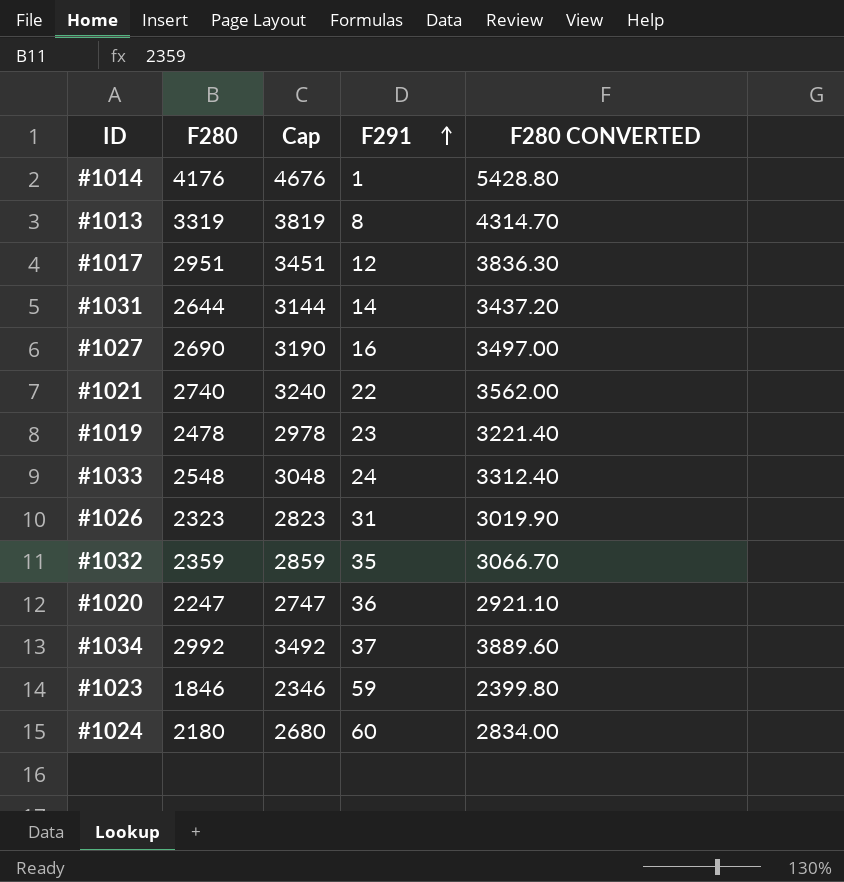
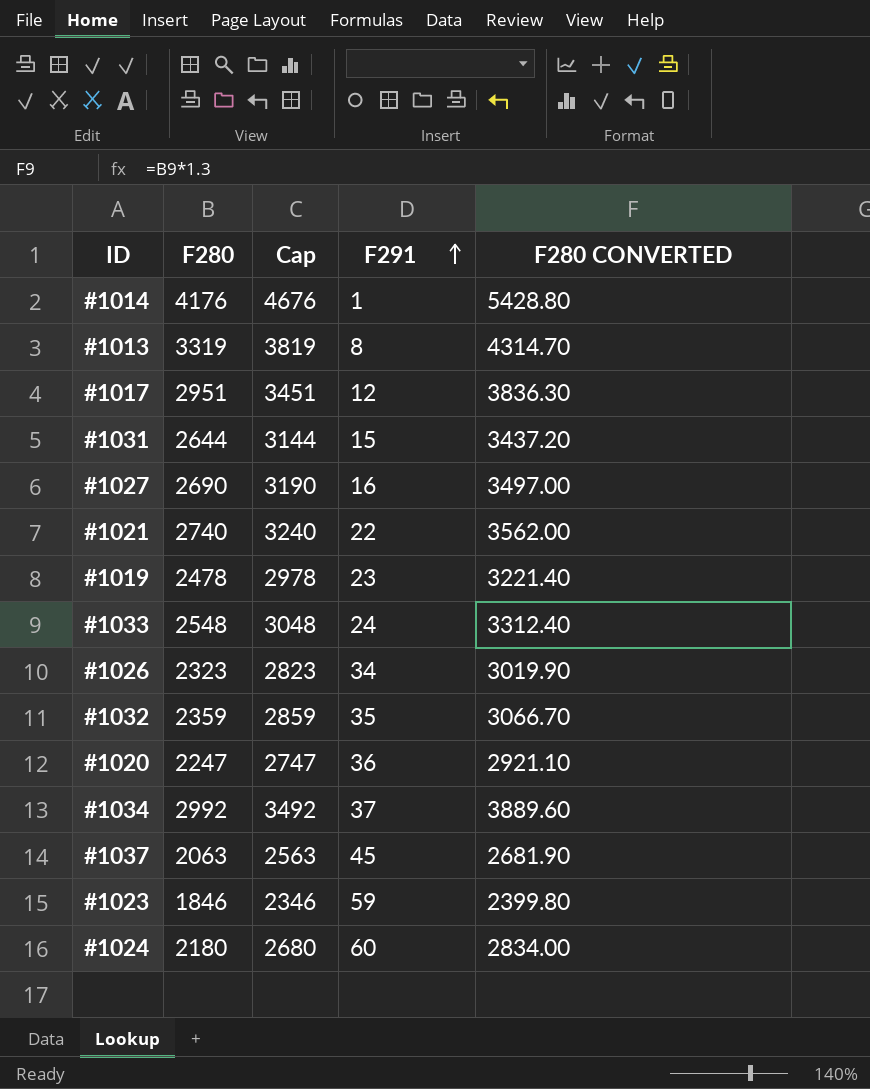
#1031 | F291: 14 -> 15
#1026 | F291: 31 -> 34
row #1037: none -> 2063 | 2563 | 45 | 2681.90

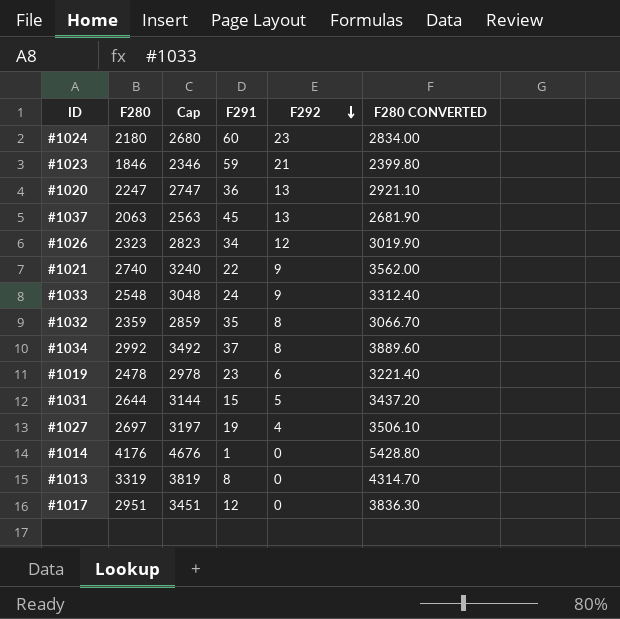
row order: F291 ascending -> F292 descending
column F292 | position: none -> 5
#1027 | F280: 2690 -> 2697
#1027 | Cap: 3190 -> 3197
#1027 | F291: 16 -> 19
#1027 | F280 CONVERTED: 3497.00 -> 3506.10

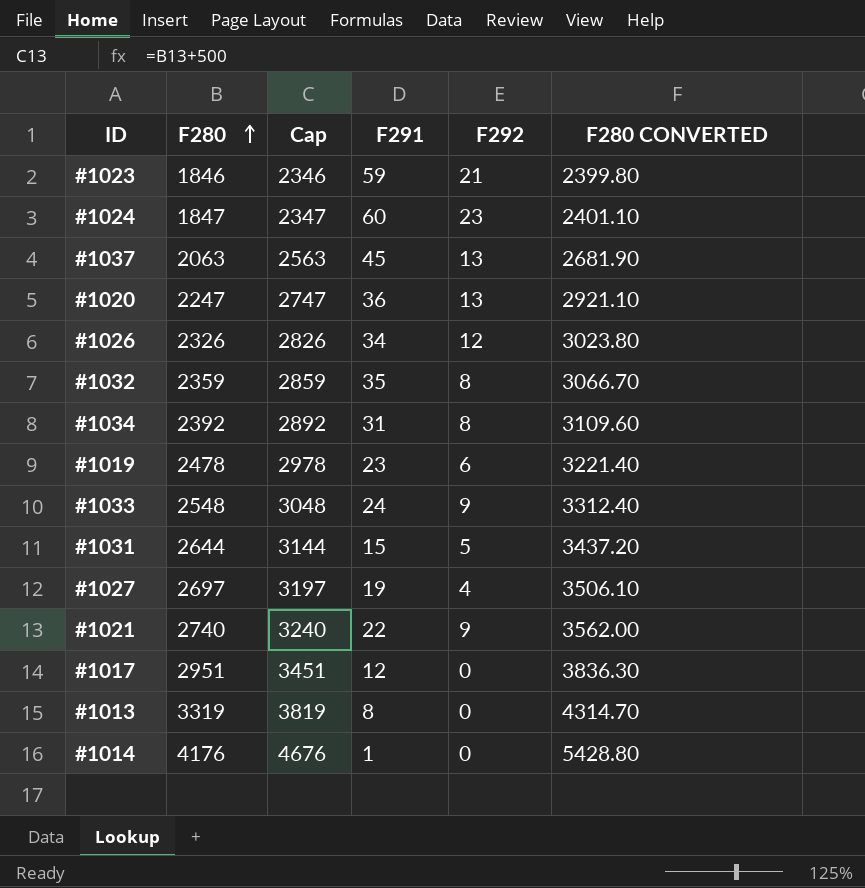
row order: F292 descending -> F280 ascending
#1024 | F280: 2180 -> 1847
#1024 | Cap: 2680 -> 2347
#1024 | F280 CONVERTED: 2834.00 -> 2401.10
#1026 | F280: 2323 -> 2326
#1026 | Cap: 2823 -> 2826
#1026 | F280 CONVERTED: 3019.90 -> 3023.80
#1034 | F280: 2992 -> 2392
#1034 | Cap: 3492 -> 2892
#1034 | F291: 37 -> 31
#1034 | F280 CONVERTED: 3889.60 -> 3109.60

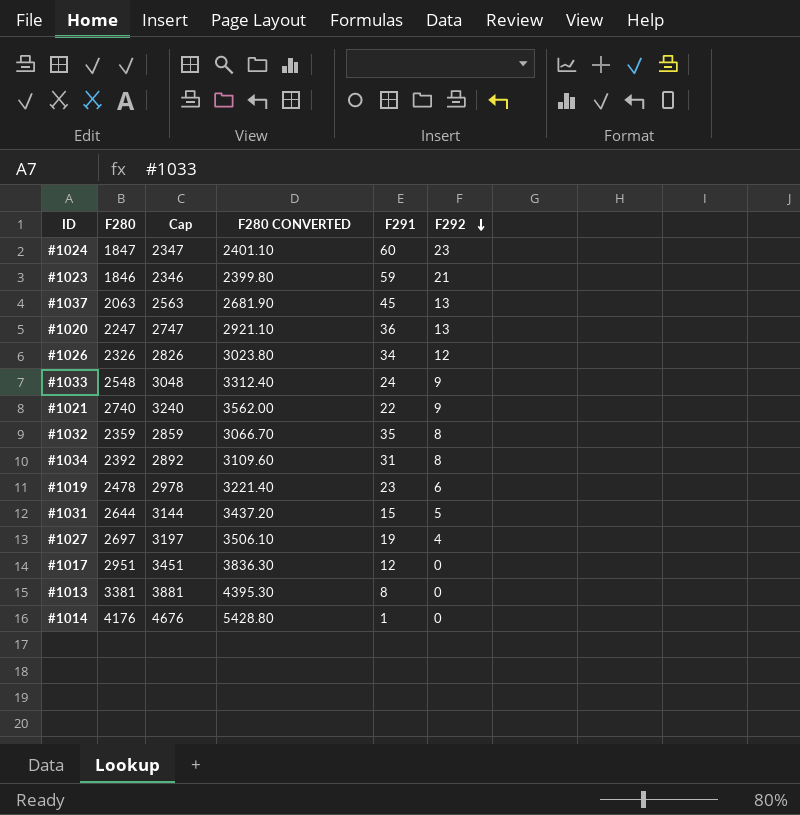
row order: F280 ascending -> F292 descending
column F280 CONVERTED | position: 6 -> 4
#1013 | F280: 3319 -> 3381
#1013 | Cap: 3819 -> 3881
#1013 | F280 CONVERTED: 4314.70 -> 4395.30

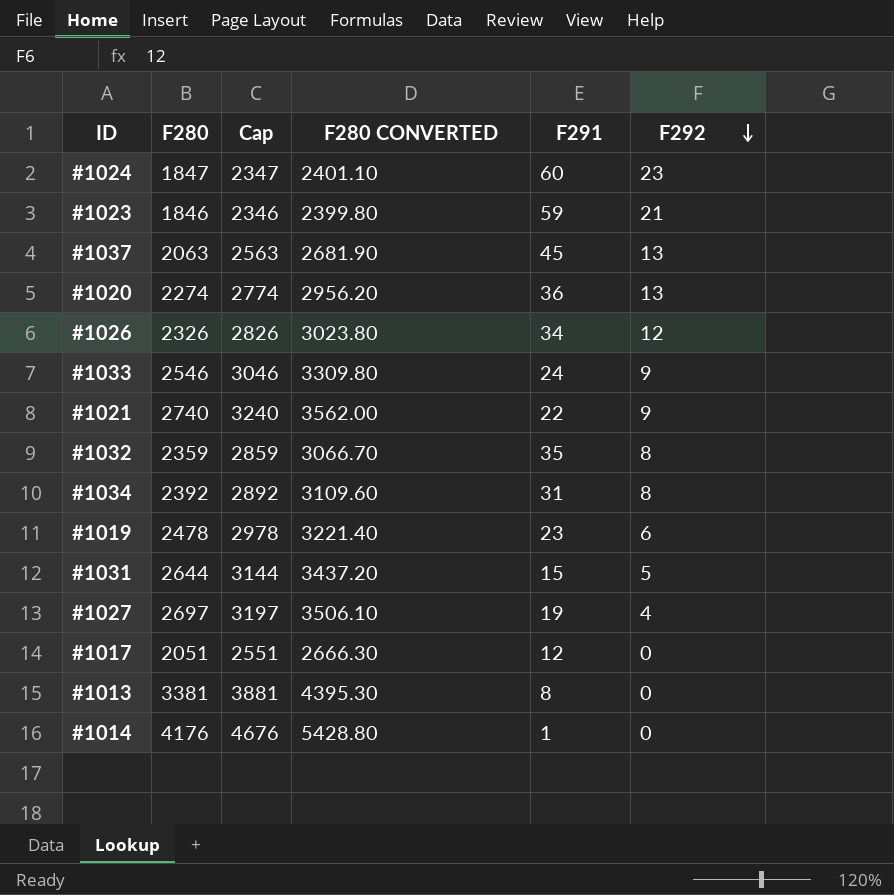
#1020 | F280: 2247 -> 2274
#1020 | Cap: 2747 -> 2774
#1020 | F280 CONVERTED: 2921.10 -> 2956.20
#1033 | F280: 2548 -> 2546
#1033 | Cap: 3048 -> 3046
#1033 | F280 CONVERTED: 3312.40 -> 3309.80
#1017 | F280: 2951 -> 2051
#1017 | Cap: 3451 -> 2551
#1017 | F280 CONVERTED: 3836.30 -> 2666.30

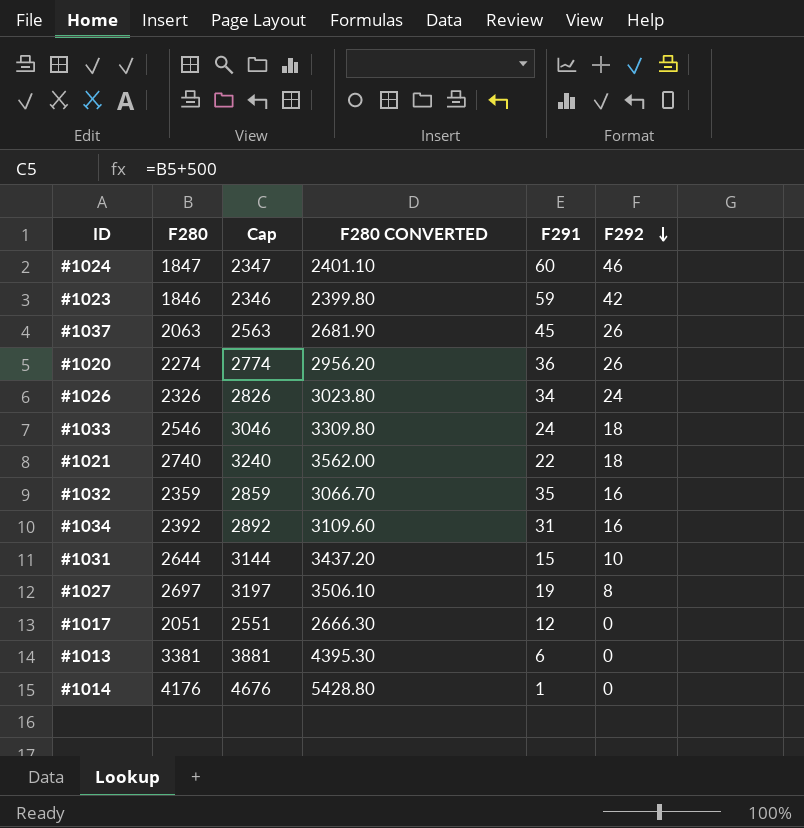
row #1019: 2478 | 2978 | 3221.40 | 23 | 6 -> none
#1024 | F292: 23 -> 46
#1023 | F292: 21 -> 42
#1037 | F292: 13 -> 26
#1020 | F292: 13 -> 26
#1026 | F292: 12 -> 24
#1033 | F292: 9 -> 18
#1021 | F292: 9 -> 18
#1032 | F292: 8 -> 16
#1034 | F292: 8 -> 16
#1031 | F292: 5 -> 10
#1027 | F292: 4 -> 8
#1013 | F291: 8 -> 6

